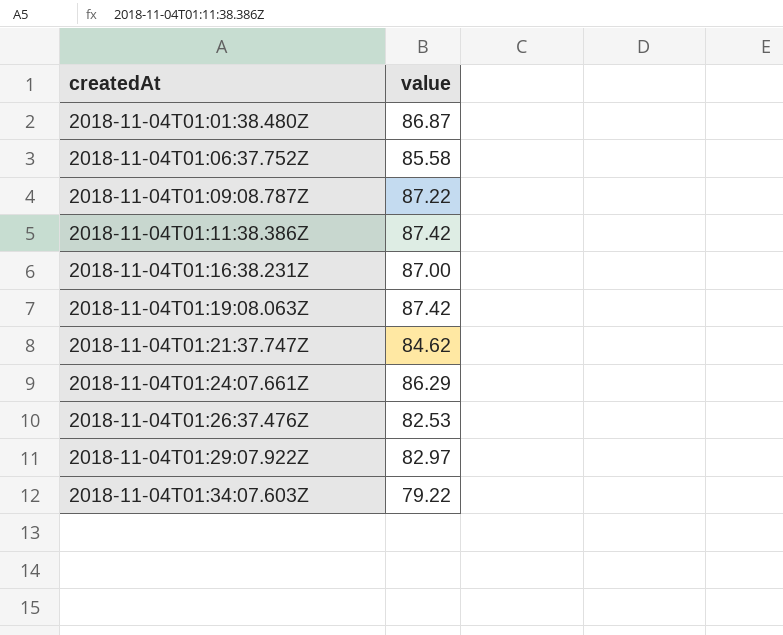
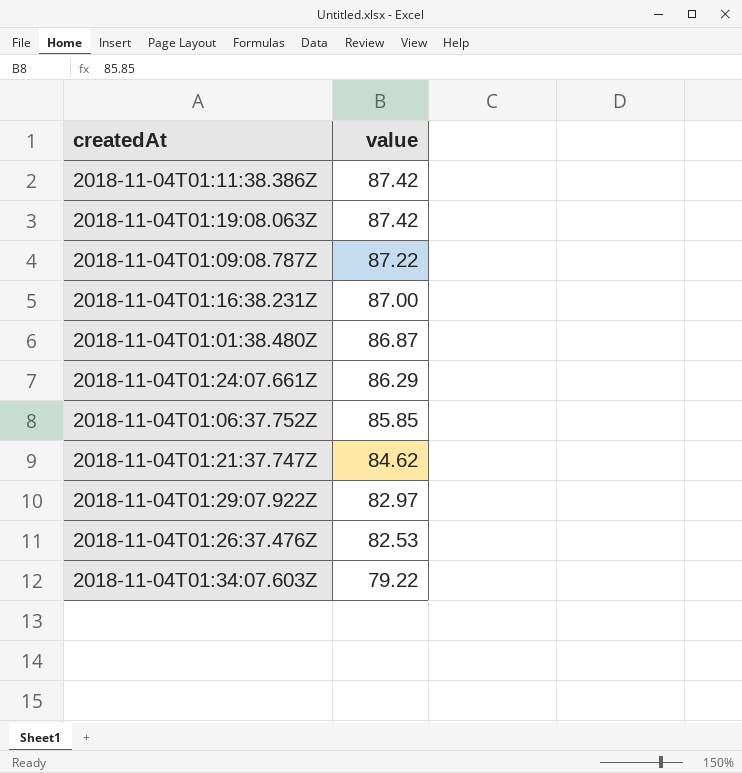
row order: createdAt ascending -> value descending
2018-11-04T01:06:37.752Z | value: 85.58 -> 85.85

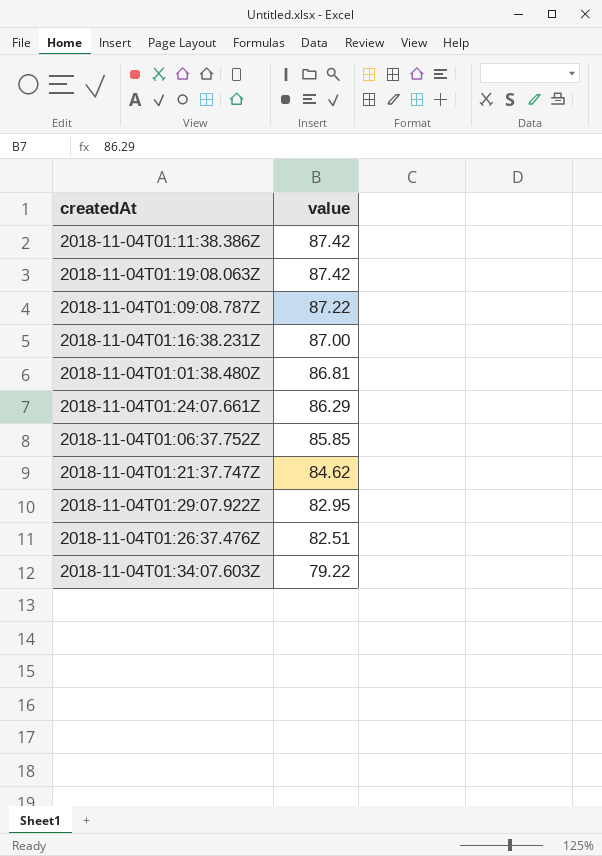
2018-11-04T01:01:38.480Z | value: 86.87 -> 86.81
2018-11-04T01:29:07.922Z | value: 82.97 -> 82.95
2018-11-04T01:26:37.476Z | value: 82.53 -> 82.51

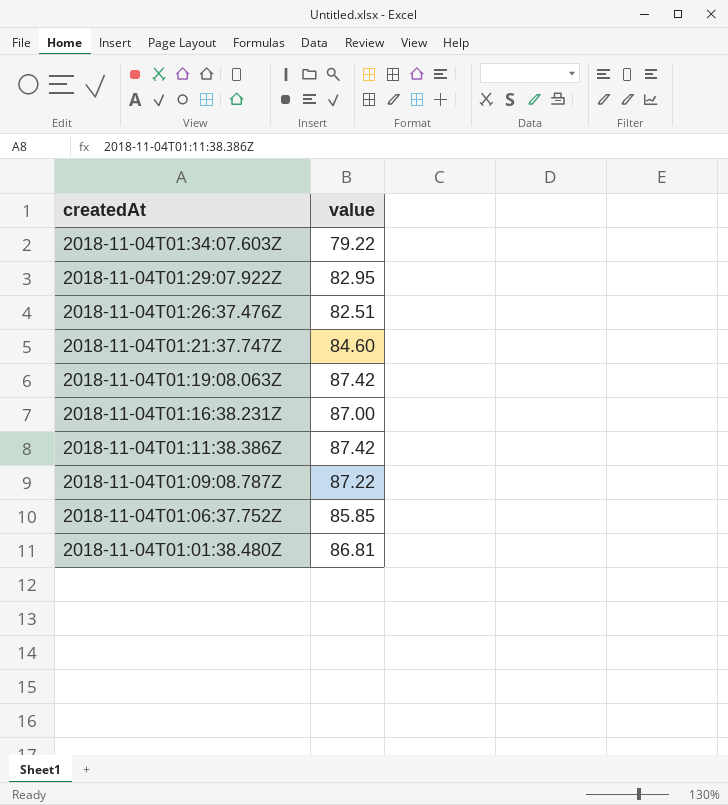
row order: value descending -> createdAt descending
row 2018-11-04T01:24:07.661Z: 86.29 -> none
2018-11-04T01:21:37.747Z | value: 84.62 -> 84.60

